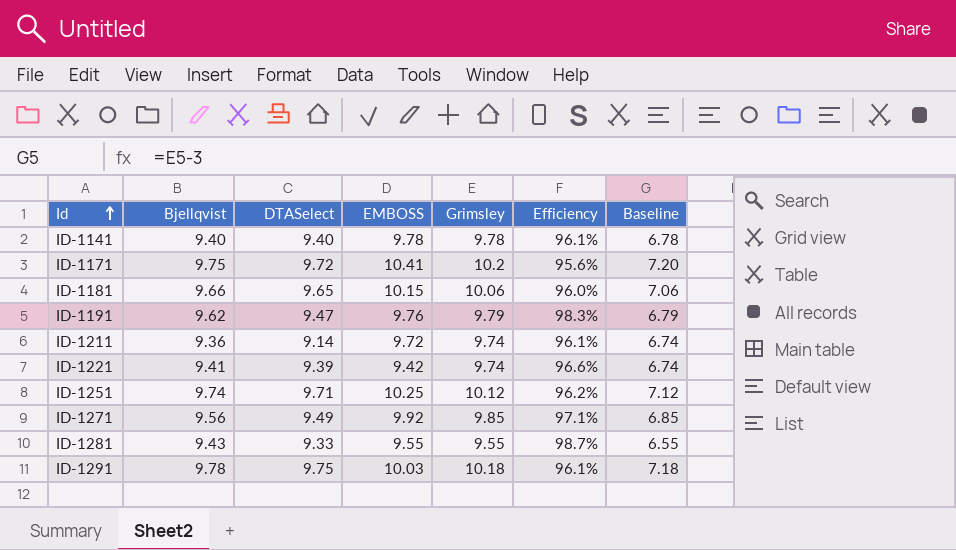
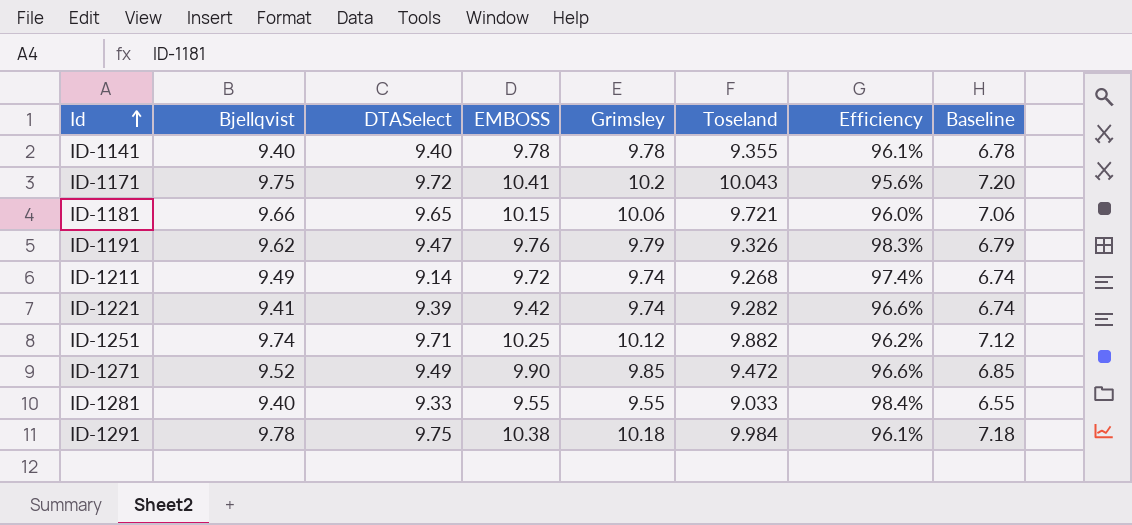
column Toseland | position: none -> 6
ID-1211 | Bjellqvist: 9.36 -> 9.49
ID-1211 | Efficiency: 96.1% -> 97.4%
ID-1271 | Bjellqvist: 9.56 -> 9.52
ID-1271 | EMBOSS: 9.92 -> 9.90
ID-1271 | Efficiency: 97.1% -> 96.6%
ID-1281 | Bjellqvist: 9.43 -> 9.40
ID-1281 | Efficiency: 98.7% -> 98.4%
ID-1291 | EMBOSS: 10.03 -> 10.38

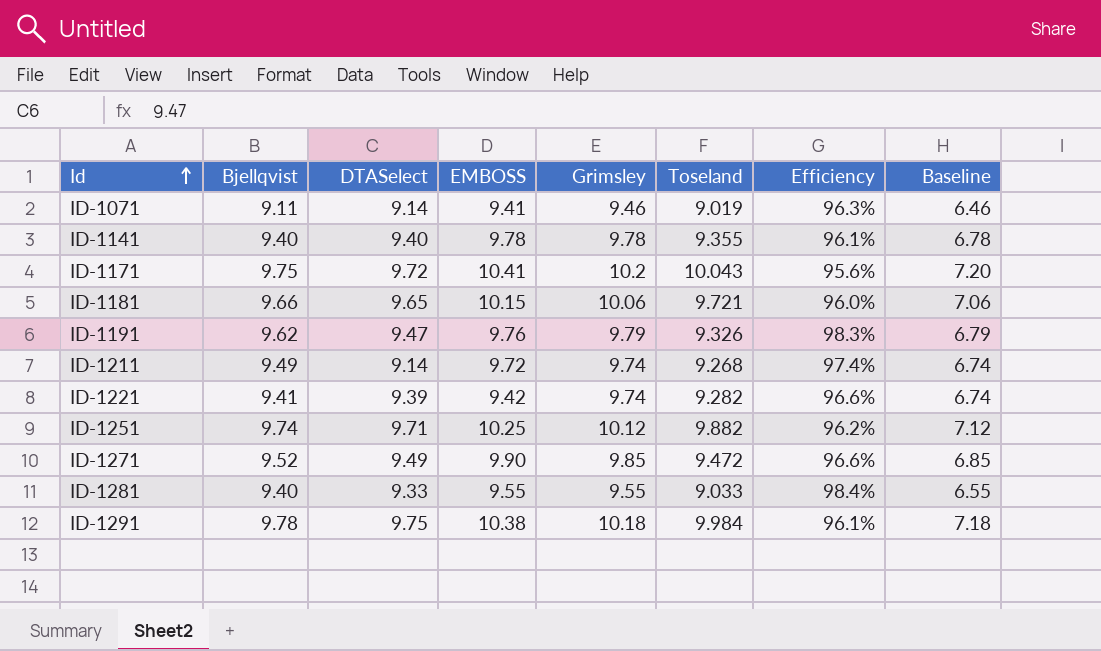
row ID-1071: none -> 9.11 | 9.14 | 9.41 | 9.46 | 9.019 | 96.3% | 6.46

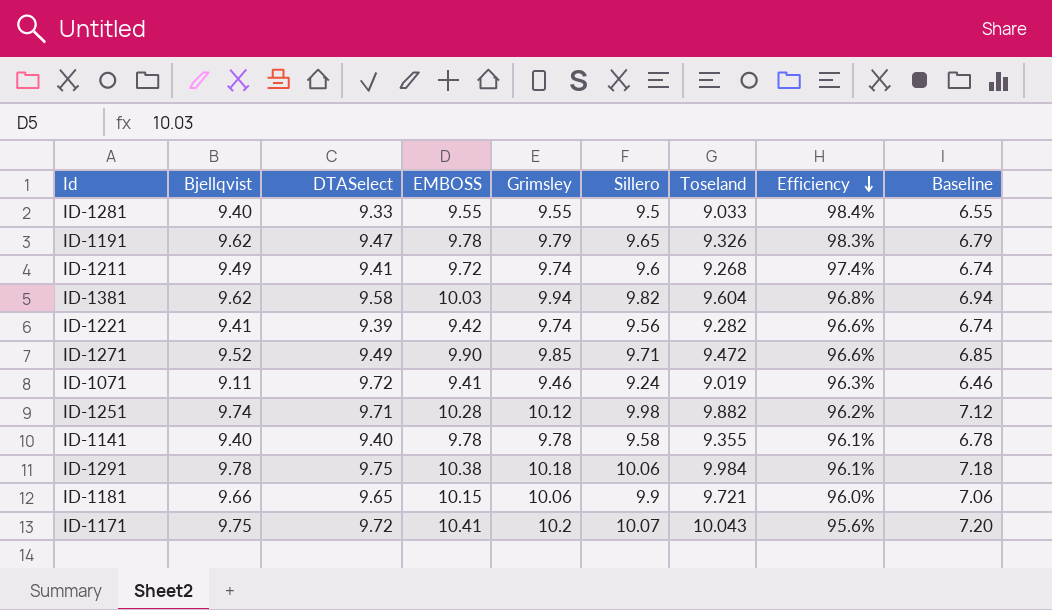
row order: Id ascending -> Efficiency descending
column Sillero | position: none -> 6
ID-1191 | EMBOSS: 9.76 -> 9.78
ID-1211 | DTASelect: 9.14 -> 9.41
row ID-1381: none -> 9.62 | 9.58 | 10.03 | 9.94 | 9.82 | 9.604 | 96.8% | 6.94
ID-1071 | DTASelect: 9.14 -> 9.72
ID-1251 | EMBOSS: 10.25 -> 10.28

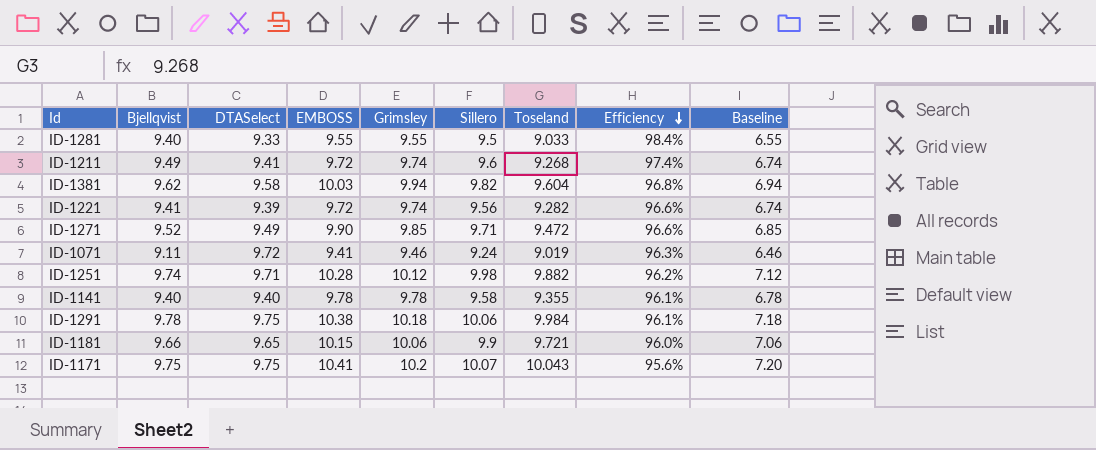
row ID-1191: 9.62 | 9.47 | 9.78 | 9.79 | 9.65 | 9.326 | 98.3% | 6.79 -> none
ID-1221 | EMBOSS: 9.42 -> 9.72
ID-1171 | DTASelect: 9.72 -> 9.75

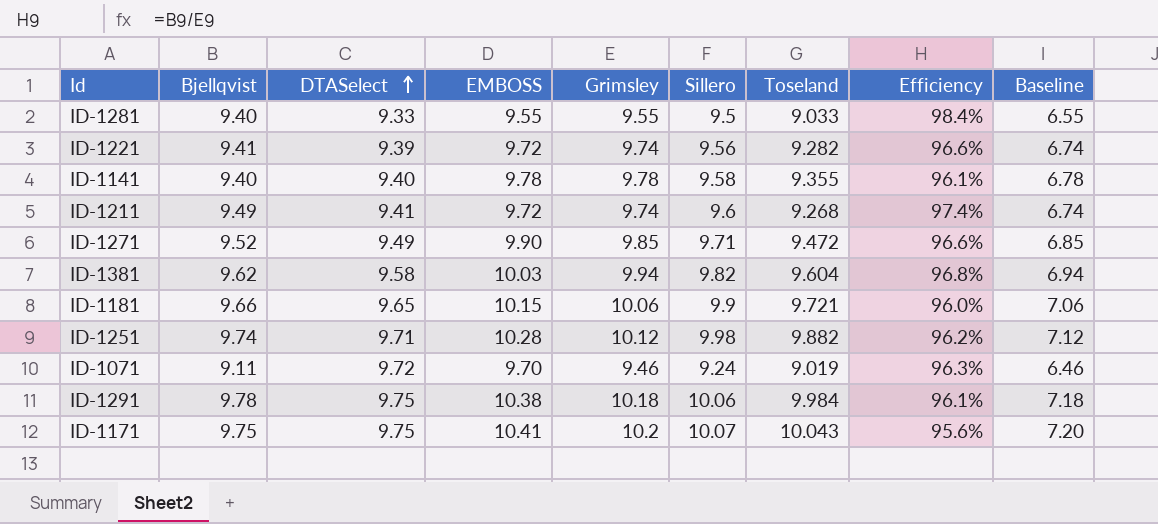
row order: Efficiency descending -> DTASelect ascending
ID-1071 | EMBOSS: 9.41 -> 9.70

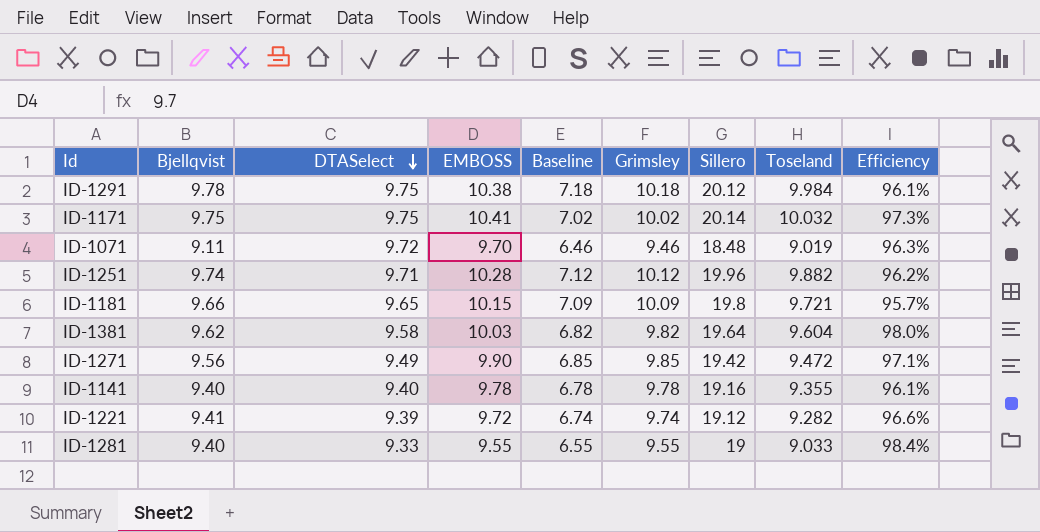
row order: DTASelect ascending -> DTASelect descending
column Baseline | position: 9 -> 5
row ID-1211: 9.49 | 9.41 | 9.72 | 9.74 | 9.6 | 9.268 | 97.4% | 6.74 -> none
ID-1291 | Sillero: 10.06 -> 20.12
ID-1171 | Baseline: 7.20 -> 7.02
ID-1171 | Grimsley: 10.2 -> 10.02
ID-1171 | Sillero: 10.07 -> 20.14
ID-1171 | Toseland: 10.043 -> 10.032
ID-1171 | Efficiency: 95.6% -> 97.3%
ID-1071 | Sillero: 9.24 -> 18.48
ID-1251 | Sillero: 9.98 -> 19.96
ID-1181 | Baseline: 7.06 -> 7.09
ID-1181 | Grimsley: 10.06 -> 10.09
ID-1181 | Sillero: 9.9 -> 19.8
ID-1181 | Efficiency: 96.0% -> 95.7%
ID-1381 | Baseline: 6.94 -> 6.82
ID-1381 | Grimsley: 9.94 -> 9.82
ID-1381 | Sillero: 9.82 -> 19.64
ID-1381 | Efficiency: 96.8% -> 98.0%
ID-1271 | Bjellqvist: 9.52 -> 9.56
ID-1271 | Sillero: 9.71 -> 19.42
ID-1271 | Efficiency: 96.6% -> 97.1%
ID-1141 | Sillero: 9.58 -> 19.16
ID-1221 | Sillero: 9.56 -> 19.12
ID-1281 | Sillero: 9.5 -> 19

